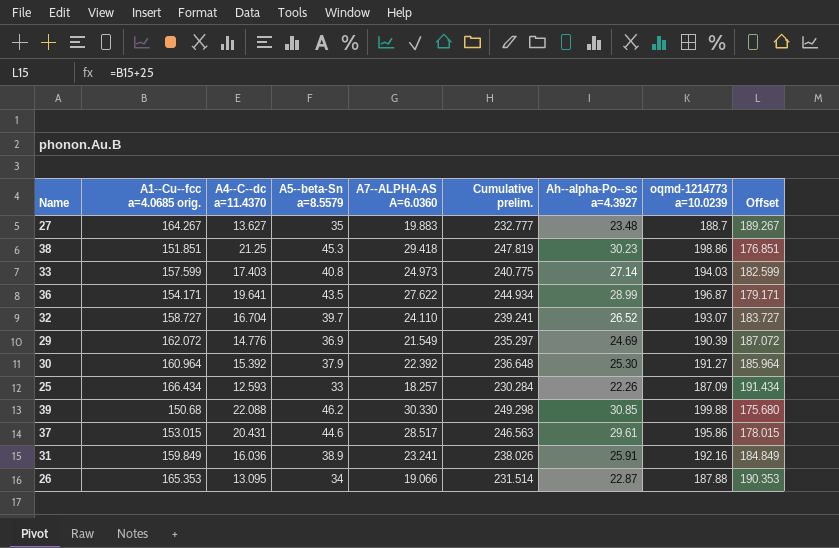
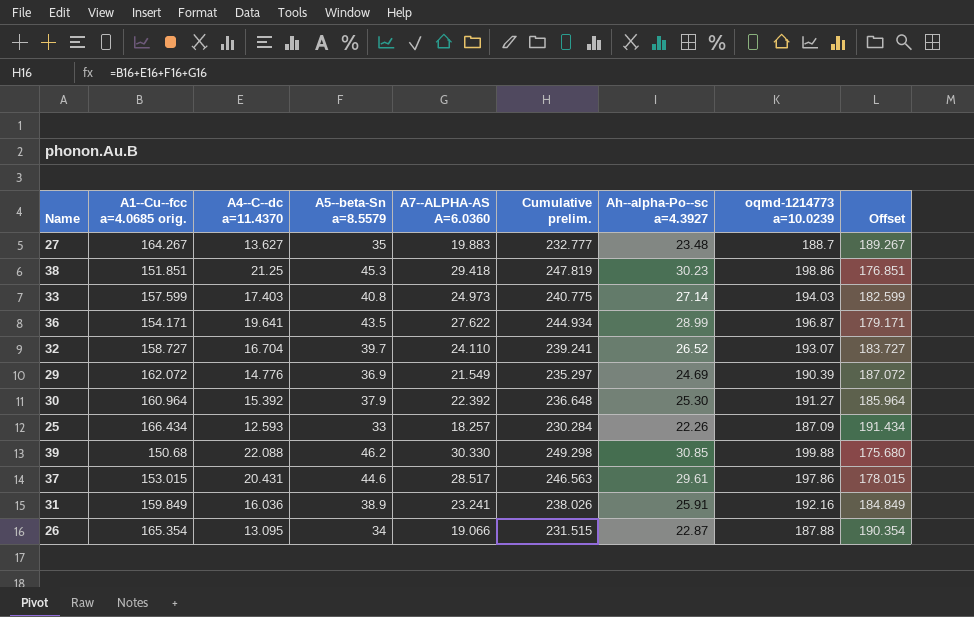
37 | oqmd-1214773 a=10.0239: 195.86 -> 197.86
26 | A1--Cu--fcc a=4.0685 orig.: 165.353 -> 165.354
26 | Cumulative prelim.: 231.514 -> 231.515
26 | Offset: 190.353 -> 190.354

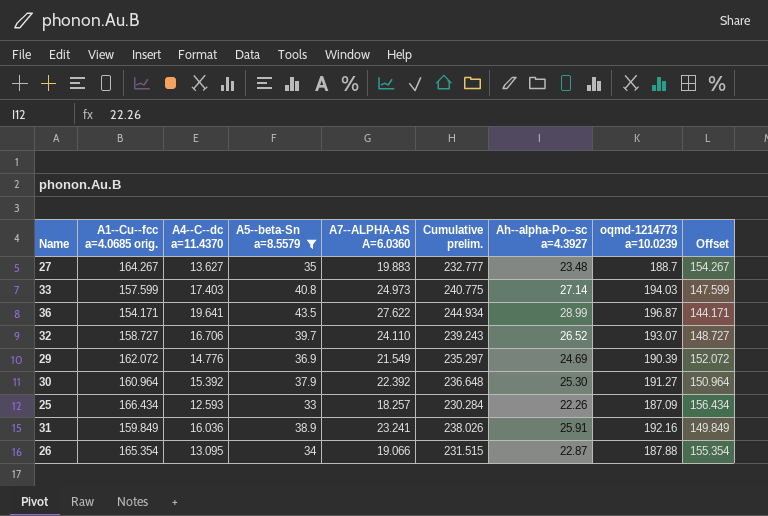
filter: none -> A5--beta-Sn a=8.5579 <= 43.5
column Offset | formula: [A1--Cu--fcc a=4.0685 orig.] + 25 -> [A1--Cu--fcc a=4.0685 orig.] - 10
32 | A4--C--dc a=11.4370: 16.704 -> 16.706
32 | Cumulative prelim.: 239.241 -> 239.243

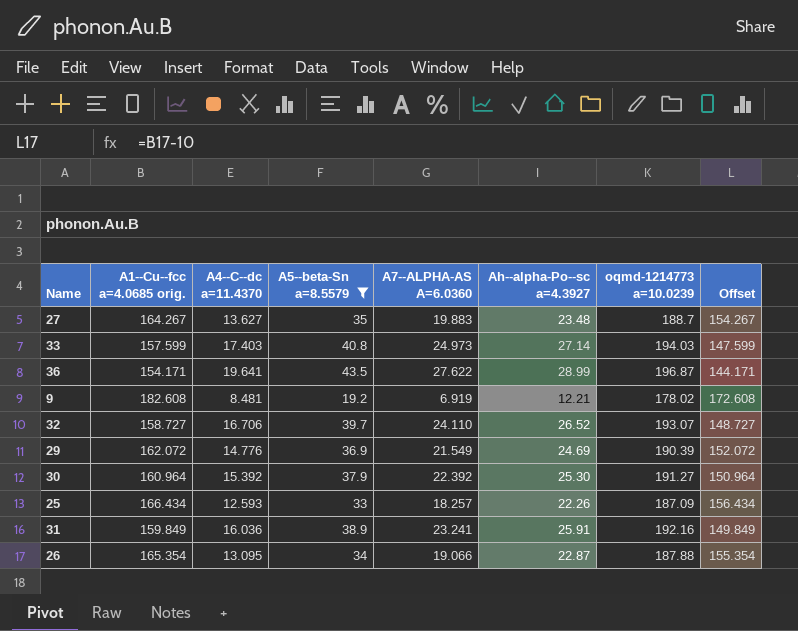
column Cumulative prelim. | formula: [A1--Cu--fcc a=4.0685 orig.] + [A4--C--dc a=11.4370] + [A5--beta-Sn a=8.5579] + [A7--ALPHA-AS A=6.0360] -> none
row 9: none -> 182.608 | 8.481 | 19.2 | 6.919 | 12.21 | 178.02 | 172.608

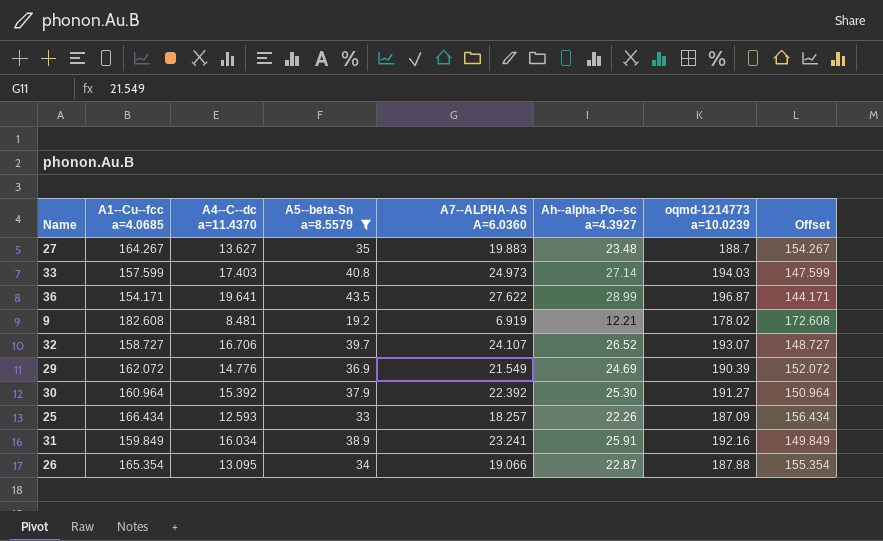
column name: A1--Cu--fcc a=4.0685 orig. -> A1--Cu--fcc a=4.0685
32 | A7--ALPHA-AS A=6.0360: 24.110 -> 24.107
31 | A4--C--dc a=11.4370: 16.036 -> 16.034

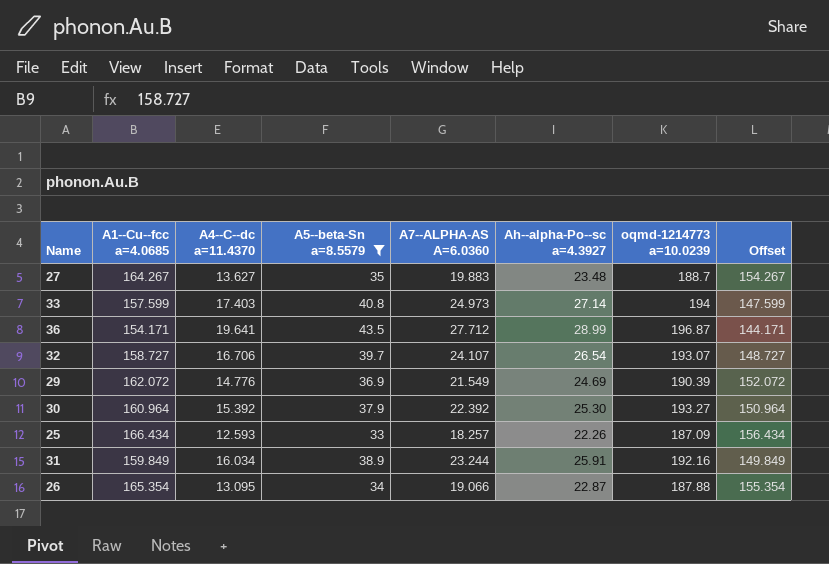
row 9: 182.608 | 8.481 | 19.2 | 6.919 | 12.21 | 178.02 | 172.608 -> none
33 | oqmd-1214773 a=10.0239: 194.03 -> 194
36 | A7--ALPHA-AS A=6.0360: 27.622 -> 27.712
32 | Ah--alpha-Po--sc a=4.3927: 26.52 -> 26.54
30 | oqmd-1214773 a=10.0239: 191.27 -> 193.27
31 | A7--ALPHA-AS A=6.0360: 23.241 -> 23.244

